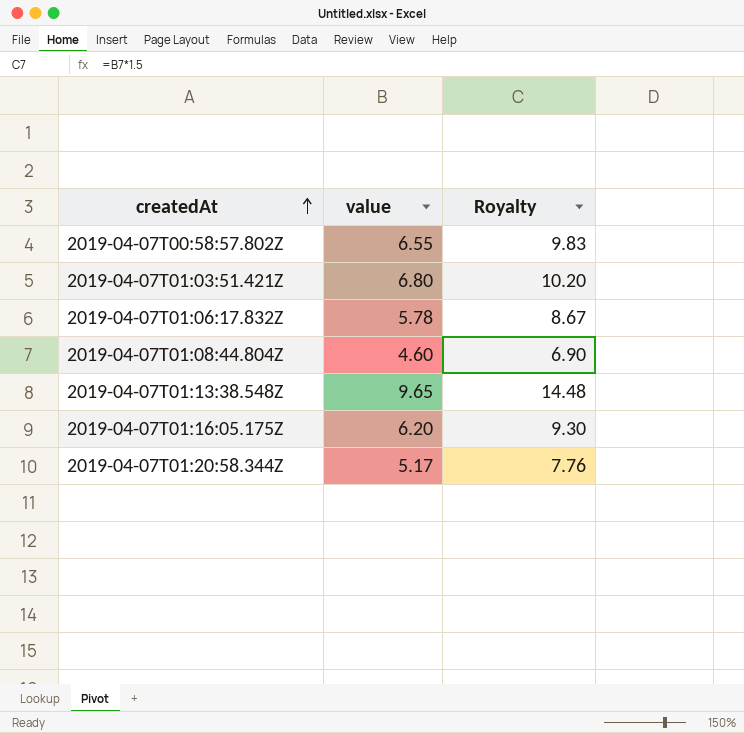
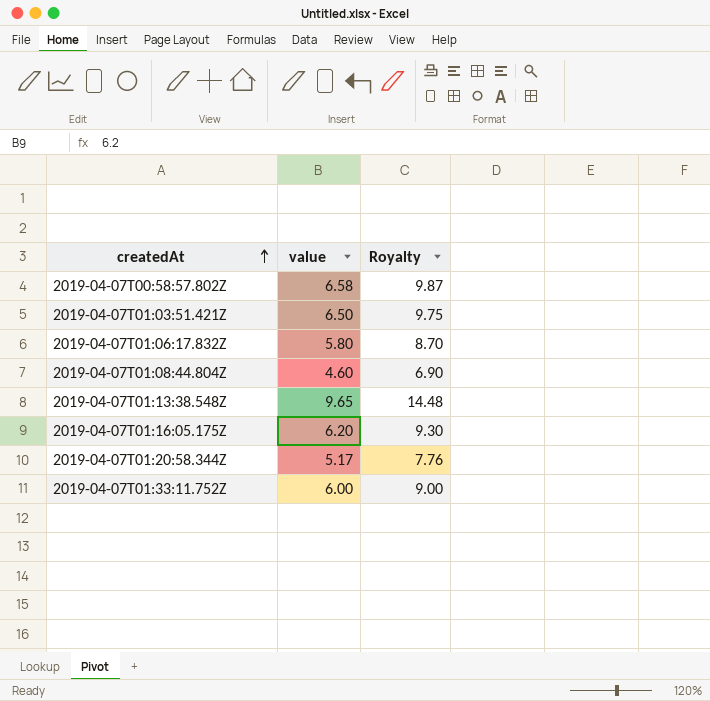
2019-04-07T00:58:57.802Z | value: 6.55 -> 6.58
2019-04-07T00:58:57.802Z | Royalty: 9.83 -> 9.87
2019-04-07T01:03:51.421Z | value: 6.80 -> 6.50
2019-04-07T01:03:51.421Z | Royalty: 10.20 -> 9.75
2019-04-07T01:06:17.832Z | value: 5.78 -> 5.80
2019-04-07T01:06:17.832Z | Royalty: 8.67 -> 8.70
row 2019-04-07T01:33:11.752Z: none -> 6.00 | 9.00

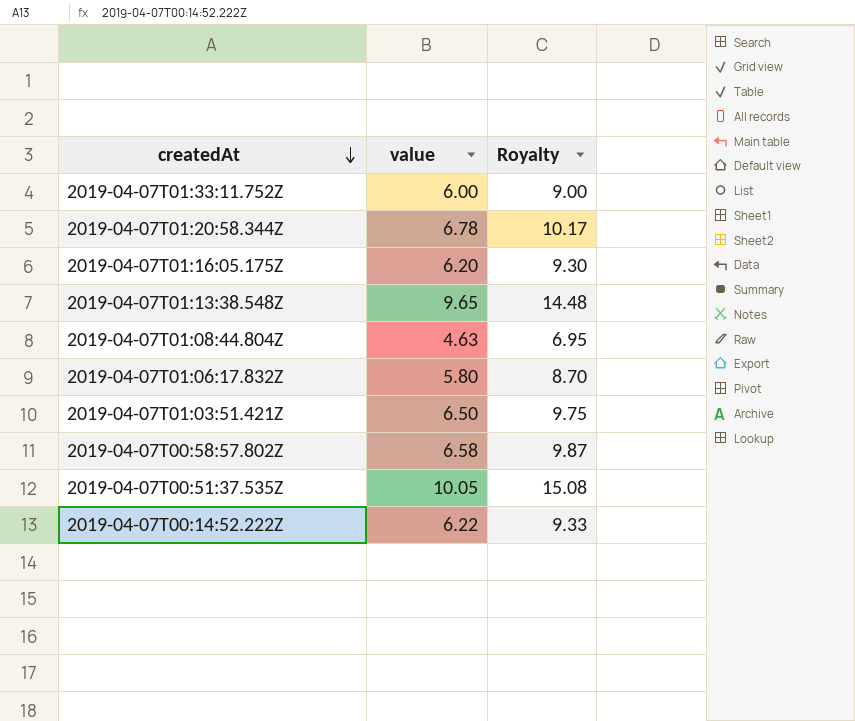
row order: createdAt ascending -> createdAt descending
2019-04-07T01:20:58.344Z | value: 5.17 -> 6.78
2019-04-07T01:20:58.344Z | Royalty: 7.76 -> 10.17
2019-04-07T01:08:44.804Z | value: 4.60 -> 4.63
2019-04-07T01:08:44.804Z | Royalty: 6.90 -> 6.95
row 2019-04-07T00:51:37.535Z: none -> 10.05 | 15.08
row 2019-04-07T00:14:52.222Z: none -> 6.22 | 9.33

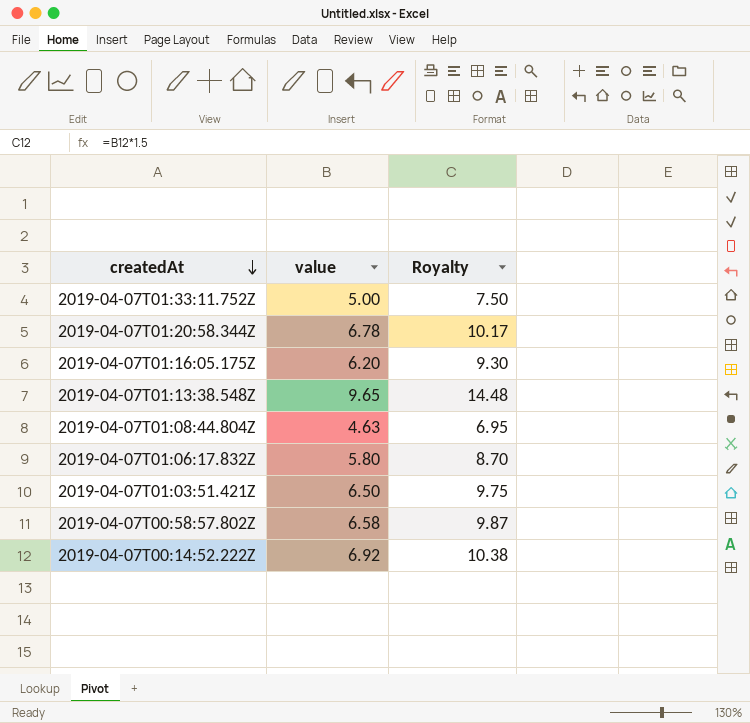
row 2019-04-07T00:51:37.535Z: 10.05 | 15.08 -> none
2019-04-07T01:33:11.752Z | value: 6.00 -> 5.00
2019-04-07T01:33:11.752Z | Royalty: 9.00 -> 7.50
2019-04-07T00:14:52.222Z | value: 6.22 -> 6.92
2019-04-07T00:14:52.222Z | Royalty: 9.33 -> 10.38

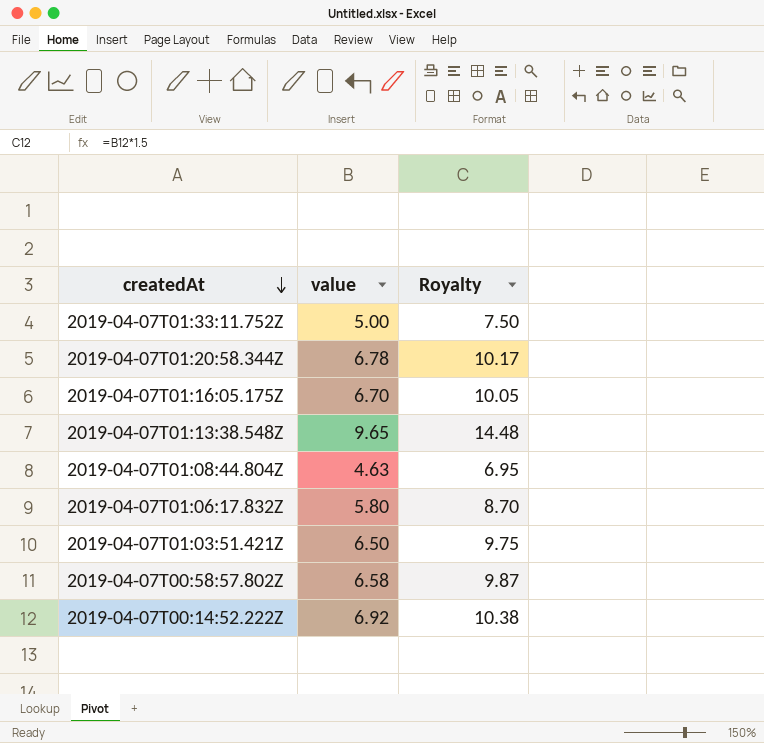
2019-04-07T01:16:05.175Z | value: 6.20 -> 6.70
2019-04-07T01:16:05.175Z | Royalty: 9.30 -> 10.05

